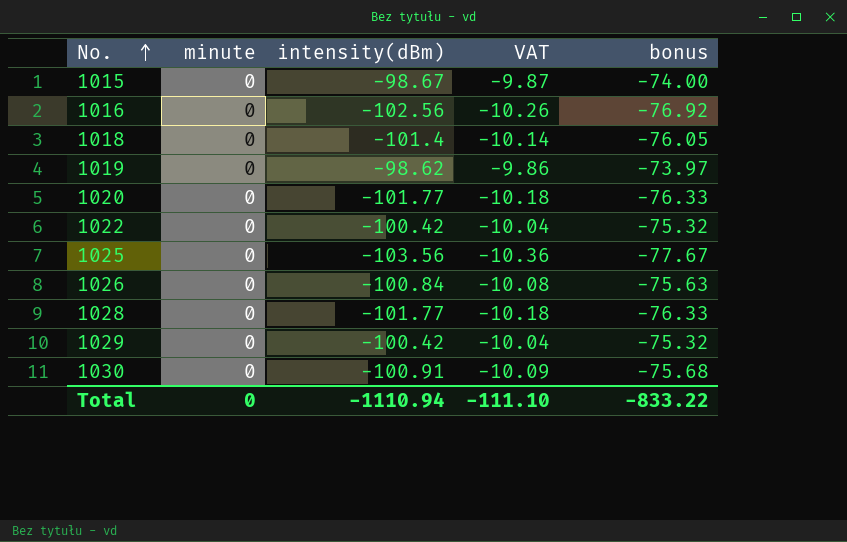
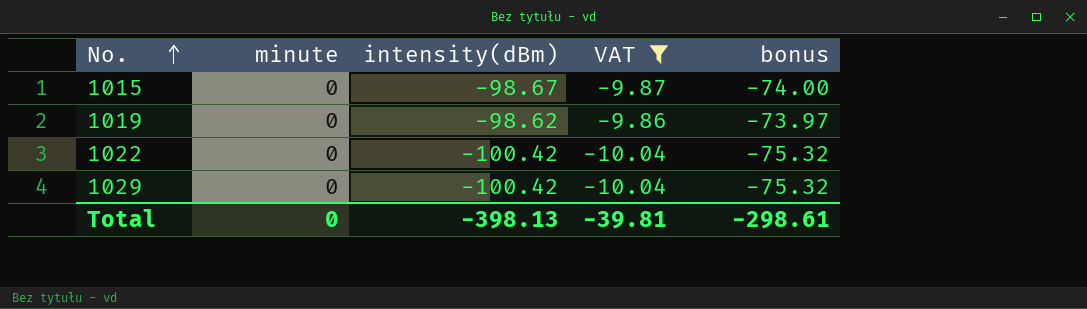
filter: none -> VAT >= -10.04
Total | intensity(dBm): -1110.94 -> -398.13
Total | VAT: -111.10 -> -39.81
Total | bonus: -833.22 -> -298.61

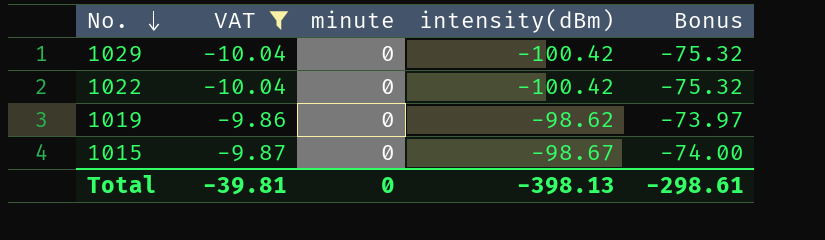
row order: No. ascending -> No. descending
column VAT | position: 4 -> 2
column name: bonus -> Bonus

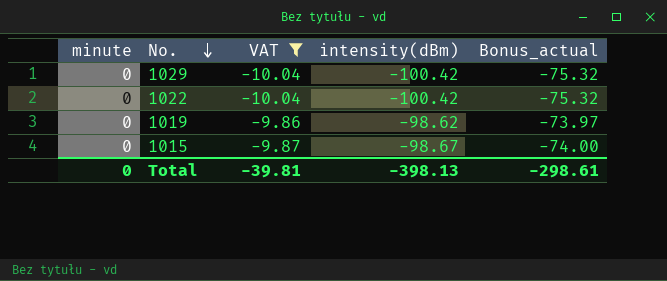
column minute | position: 3 -> 1
column name: Bonus -> Bonus_actual

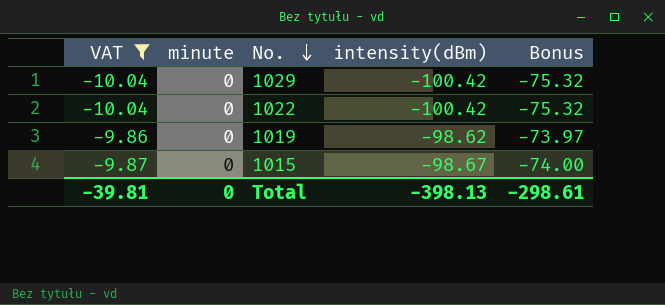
column VAT | position: 3 -> 1
column name: Bonus_actual -> Bonus

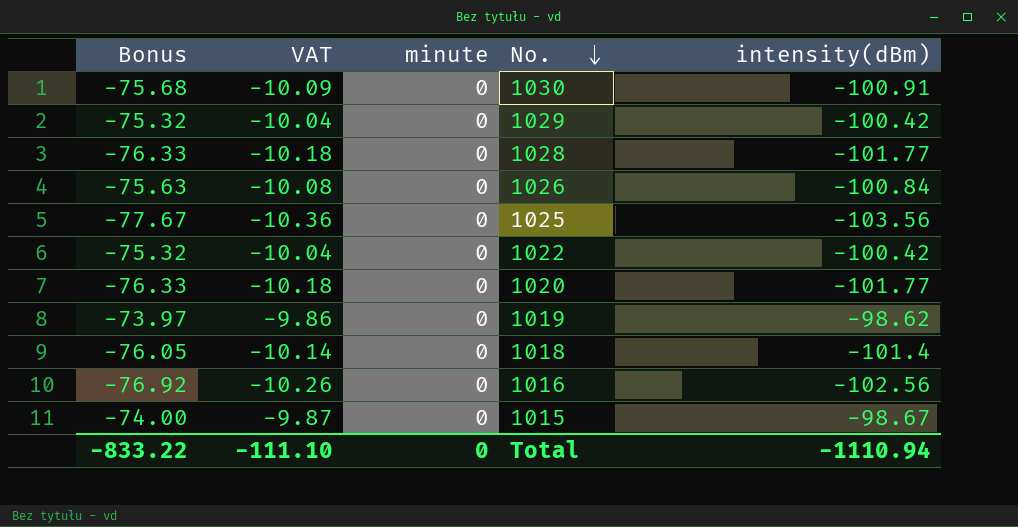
filter: VAT >= -10.04 -> none
column Bonus | position: 5 -> 1
Total | Bonus: -298.61 -> -833.22
Total | VAT: -39.81 -> -111.10
Total | intensity(dBm): -398.13 -> -1110.94

